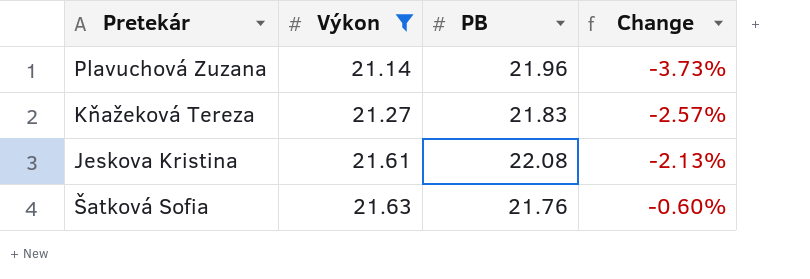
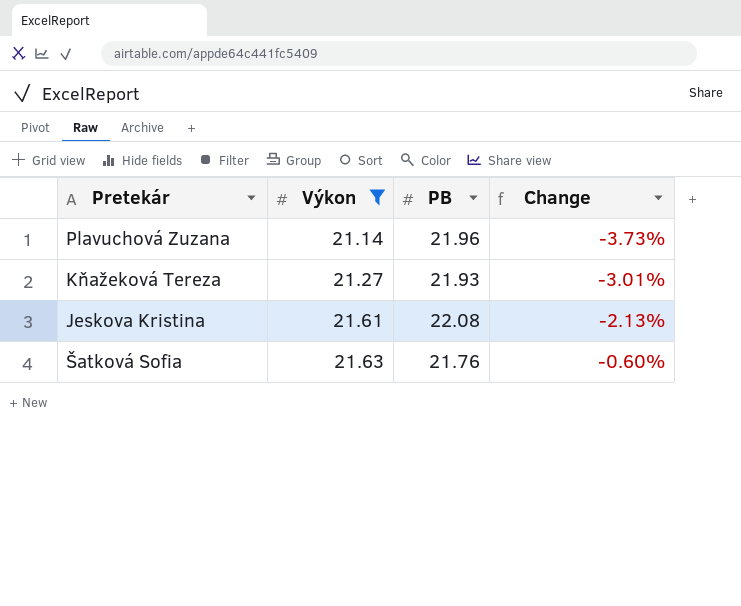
Kňažeková Tereza | PB: 21.83 -> 21.93
Kňažeková Tereza | Change: -2.57% -> -3.01%

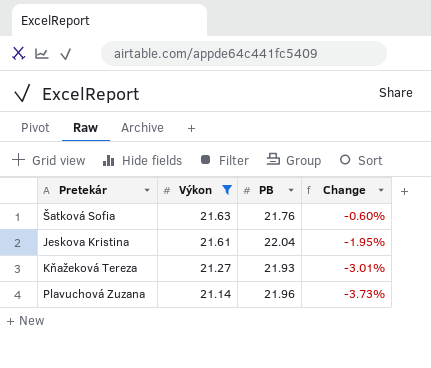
row order: Výkon ascending -> Výkon descending
Jeskova Kristina | PB: 22.08 -> 22.04
Jeskova Kristina | Change: -2.13% -> -1.95%

